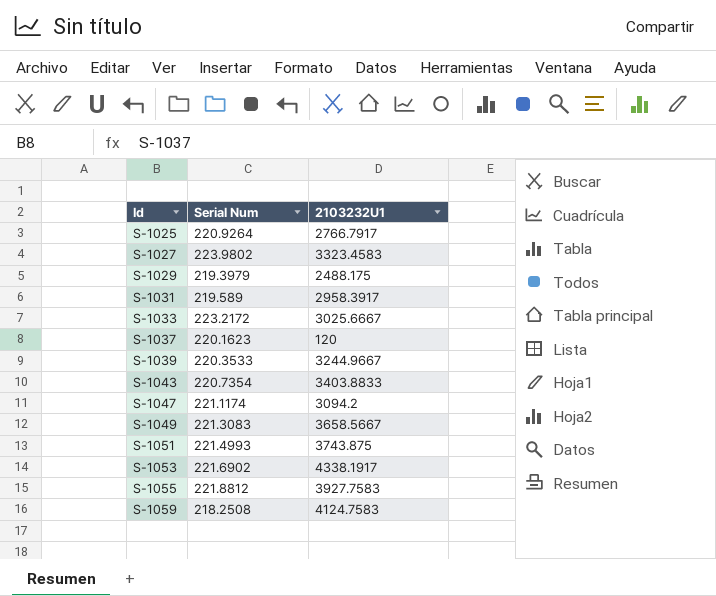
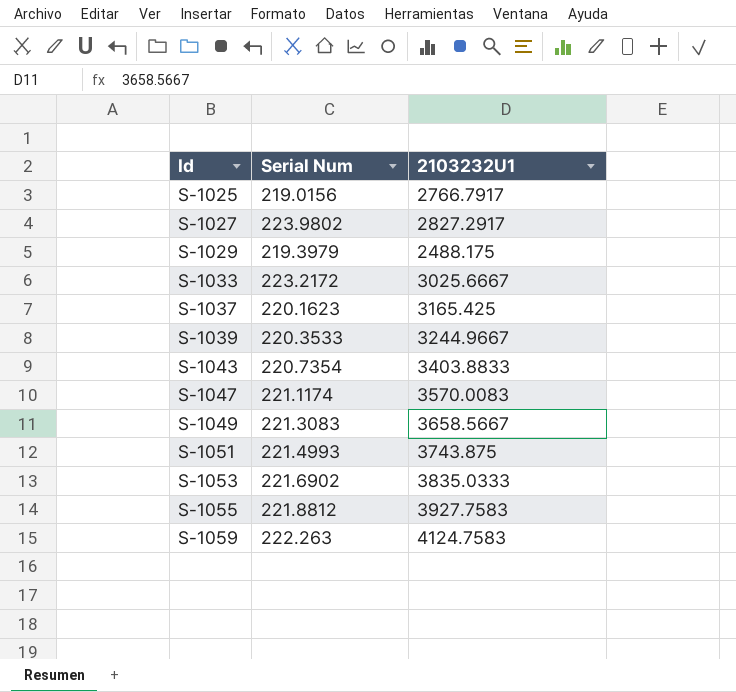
row S-1031: 219.589 | 2958.3917 -> none
S-1025 | Serial Num: 220.9264 -> 219.0156
S-1027 | 2103232U1: 3323.4583 -> 2827.2917
S-1037 | 2103232U1: 120 -> 3165.425
S-1047 | 2103232U1: 3094.2 -> 3570.0083
S-1053 | 2103232U1: 4338.1917 -> 3835.0333
S-1059 | Serial Num: 218.2508 -> 222.263

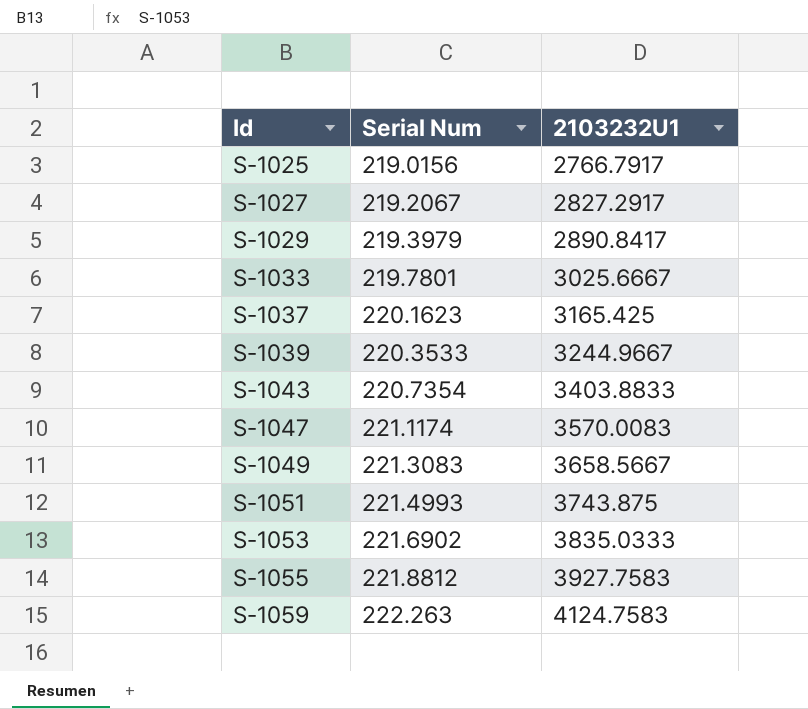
S-1027 | Serial Num: 223.9802 -> 219.2067
S-1029 | 2103232U1: 2488.175 -> 2890.8417
S-1033 | Serial Num: 223.2172 -> 219.7801

